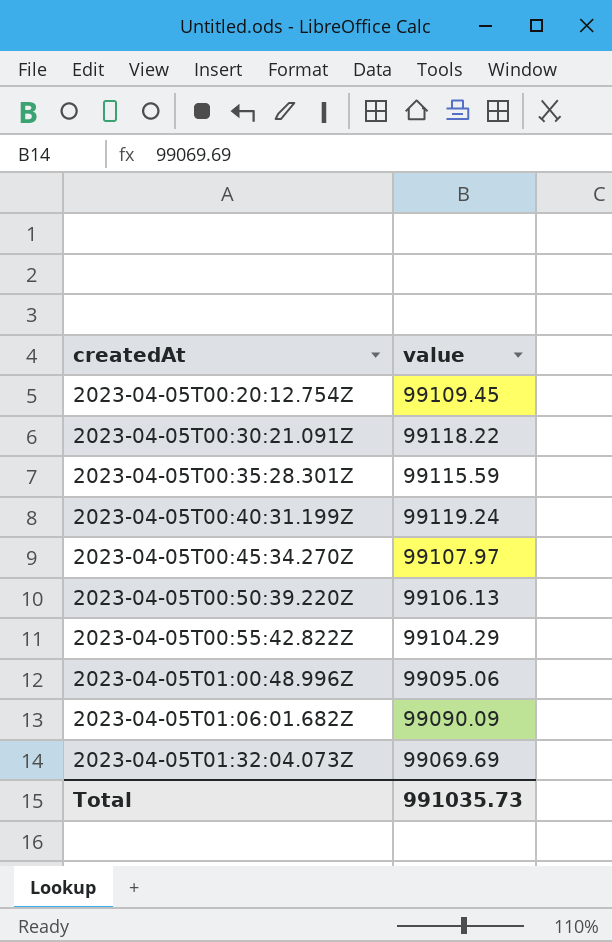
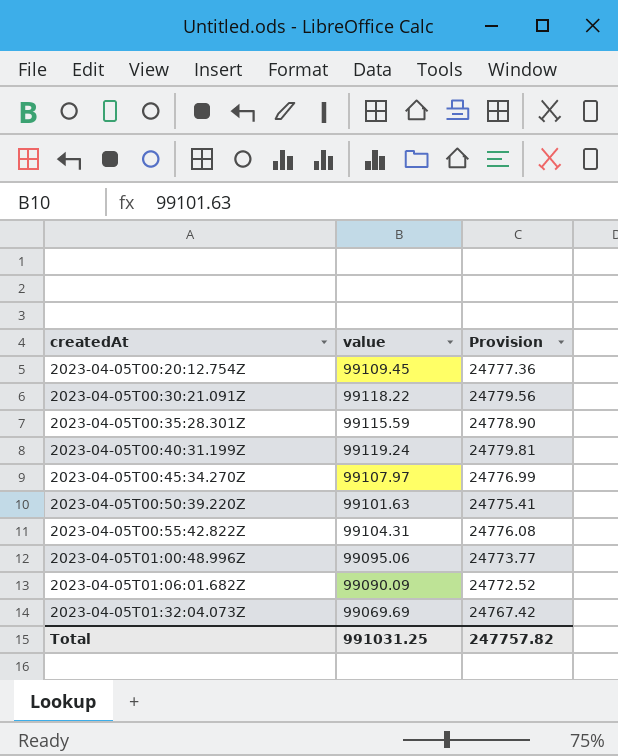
column Provision | formula: none -> [value] * 0.25
2023-04-05T00:50:39.220Z | value: 99106.13 -> 99101.63
2023-04-05T00:55:42.822Z | value: 99104.29 -> 99104.31
Total | value: 991035.73 -> 991031.25

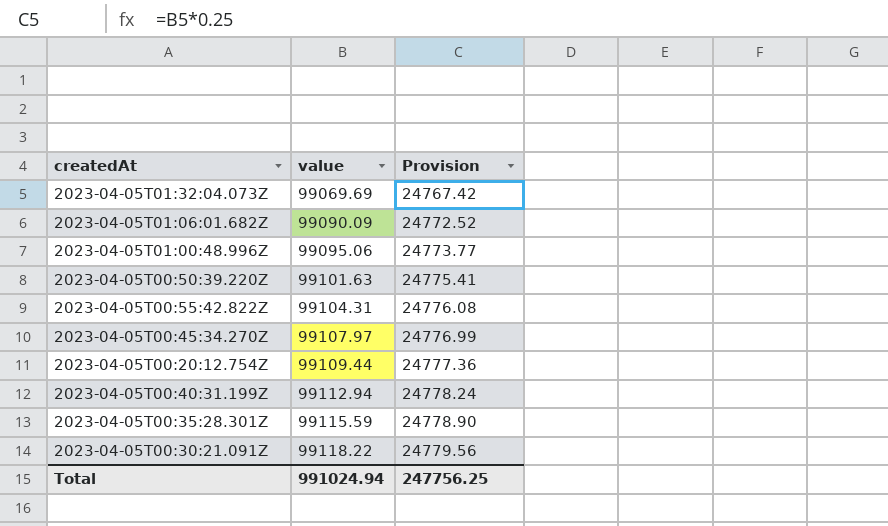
row order: createdAt ascending -> value ascending
2023-04-05T00:20:12.754Z | value: 99109.45 -> 99109.44
2023-04-05T00:40:31.199Z | value: 99119.24 -> 99112.94
2023-04-05T00:40:31.199Z | Provision: 24779.81 -> 24778.24
Total | value: 991031.25 -> 991024.94
Total | Provision: 247757.82 -> 247756.25

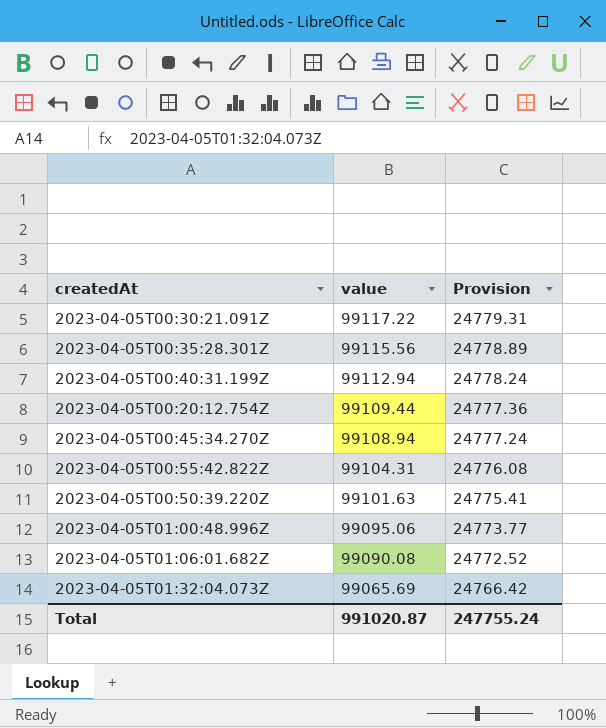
row order: value ascending -> value descending
2023-04-05T00:30:21.091Z | value: 99118.22 -> 99117.22
2023-04-05T00:30:21.091Z | Provision: 24779.56 -> 24779.31
2023-04-05T00:35:28.301Z | value: 99115.59 -> 99115.56
2023-04-05T00:35:28.301Z | Provision: 24778.90 -> 24778.89
2023-04-05T00:45:34.270Z | value: 99107.97 -> 99108.94
2023-04-05T00:45:34.270Z | Provision: 24776.99 -> 24777.24
2023-04-05T01:06:01.682Z | value: 99090.09 -> 99090.08
2023-04-05T01:32:04.073Z | value: 99069.69 -> 99065.69
2023-04-05T01:32:04.073Z | Provision: 24767.42 -> 24766.42
Total | value: 991024.94 -> 991020.87
Total | Provision: 247756.25 -> 247755.24

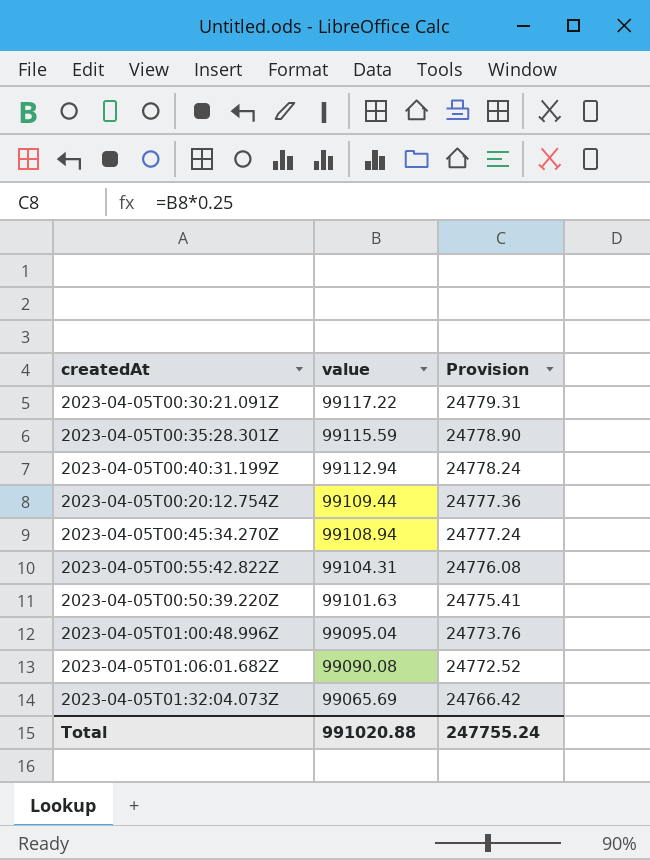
2023-04-05T00:35:28.301Z | value: 99115.56 -> 99115.59
2023-04-05T00:35:28.301Z | Provision: 24778.89 -> 24778.90
2023-04-05T01:00:48.996Z | value: 99095.06 -> 99095.04
2023-04-05T01:00:48.996Z | Provision: 24773.77 -> 24773.76
Total | value: 991020.87 -> 991020.88

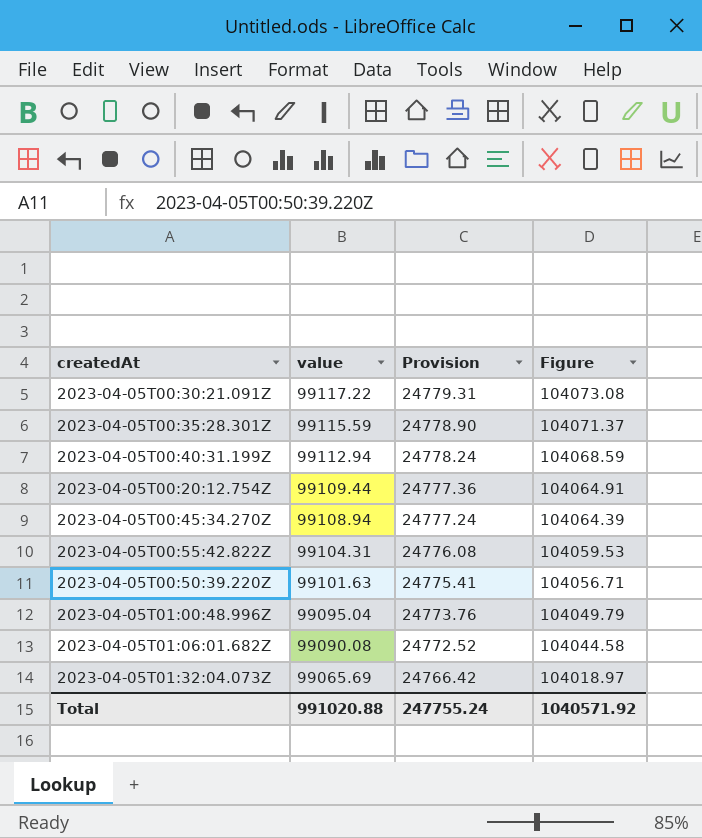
column Figure | formula: none -> [value] * 1.05

